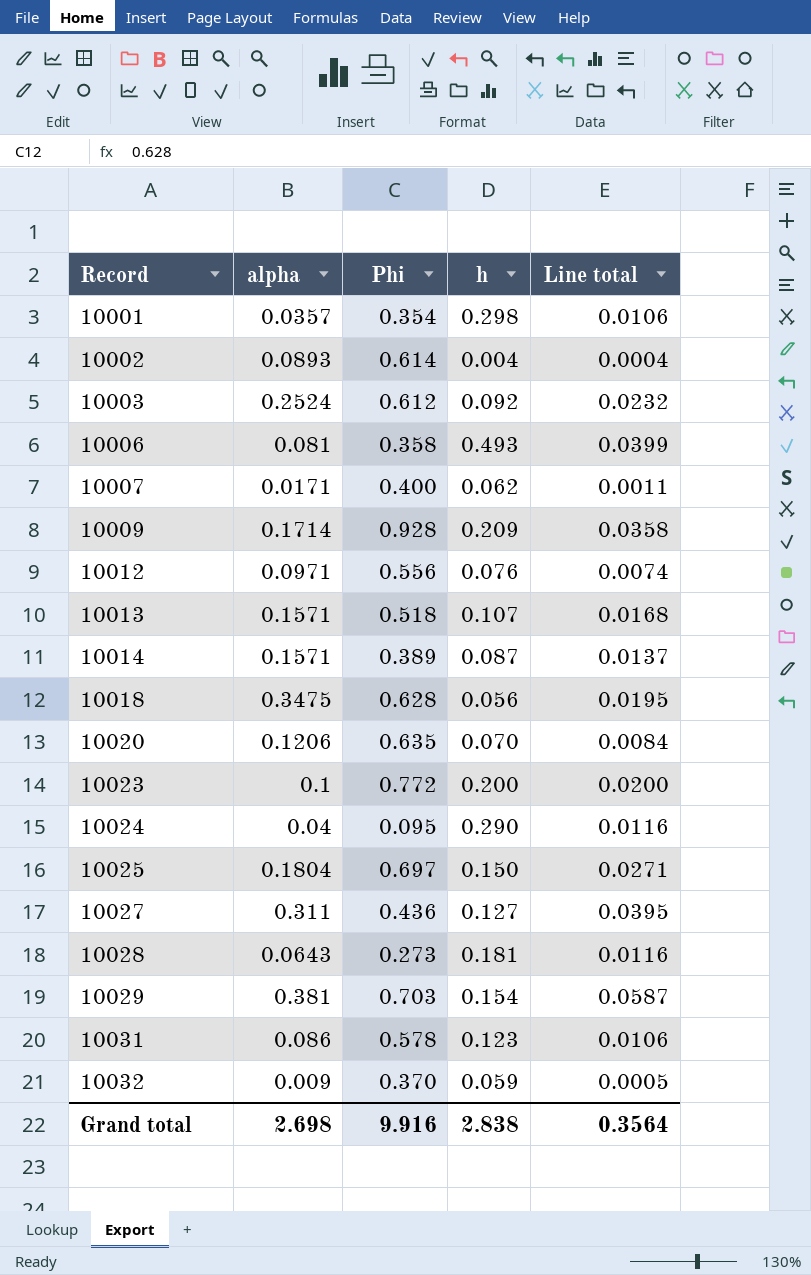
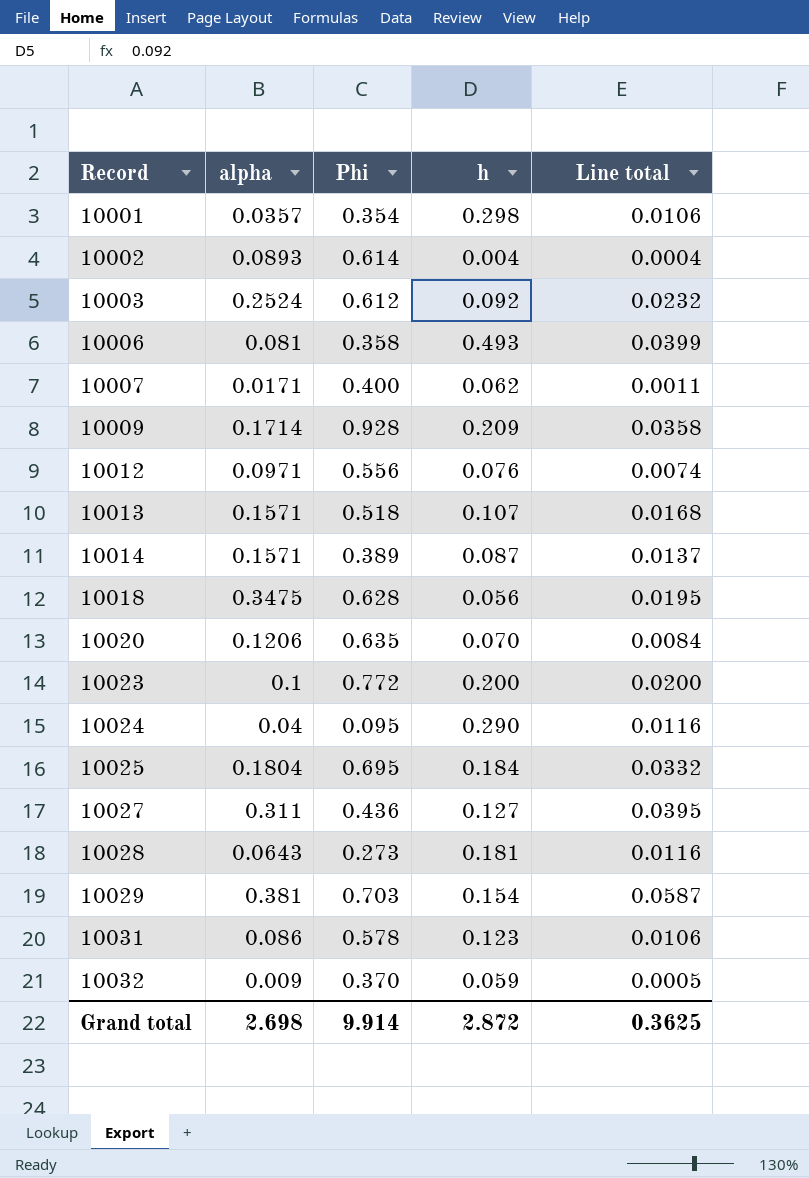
10025 | Phi: 0.697 -> 0.695
10025 | h: 0.150 -> 0.184
10025 | Line total: 0.0271 -> 0.0332
Grand total | Phi: 9.916 -> 9.914
Grand total | h: 2.838 -> 2.872
Grand total | Line total: 0.3564 -> 0.3625

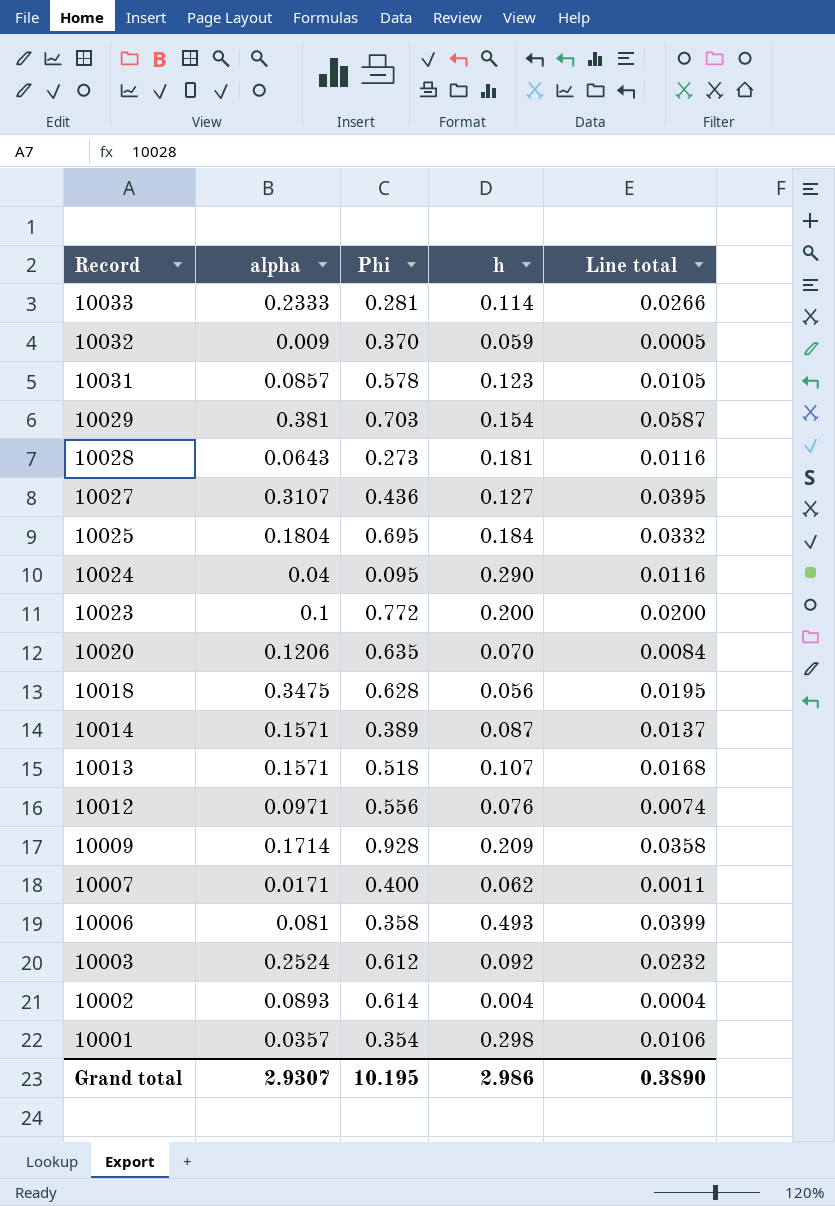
row order: Record ascending -> Record descending
row 10033: none -> 0.2333 | 0.281 | 0.114 | 0.0266
10031 | alpha: 0.086 -> 0.0857
10031 | Line total: 0.0106 -> 0.0105
10027 | alpha: 0.311 -> 0.3107
Grand total | alpha: 2.698 -> 2.9307
Grand total | Phi: 9.914 -> 10.195
Grand total | h: 2.872 -> 2.986
Grand total | Line total: 0.3625 -> 0.3890

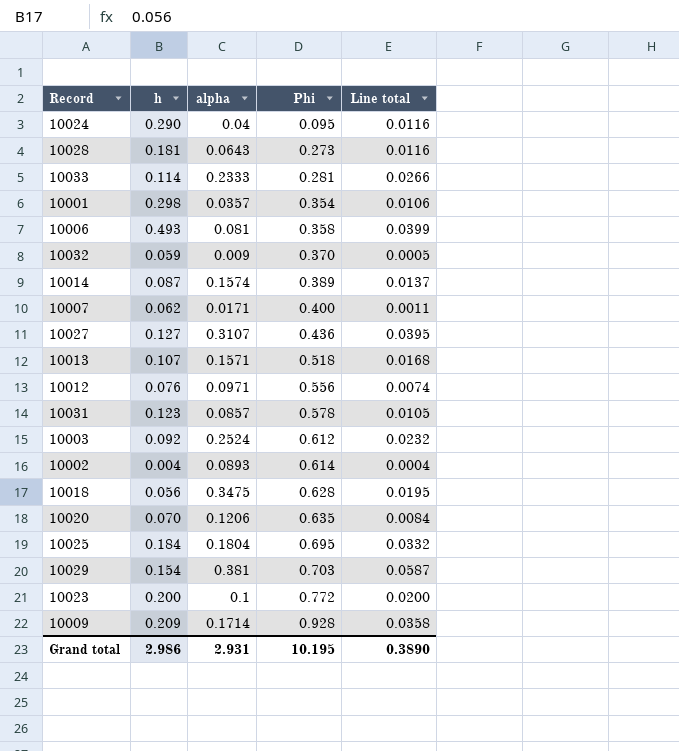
row order: Record descending -> Phi ascending
column h | position: 4 -> 2
10014 | alpha: 0.1571 -> 0.1574
Grand total | alpha: 2.9307 -> 2.931

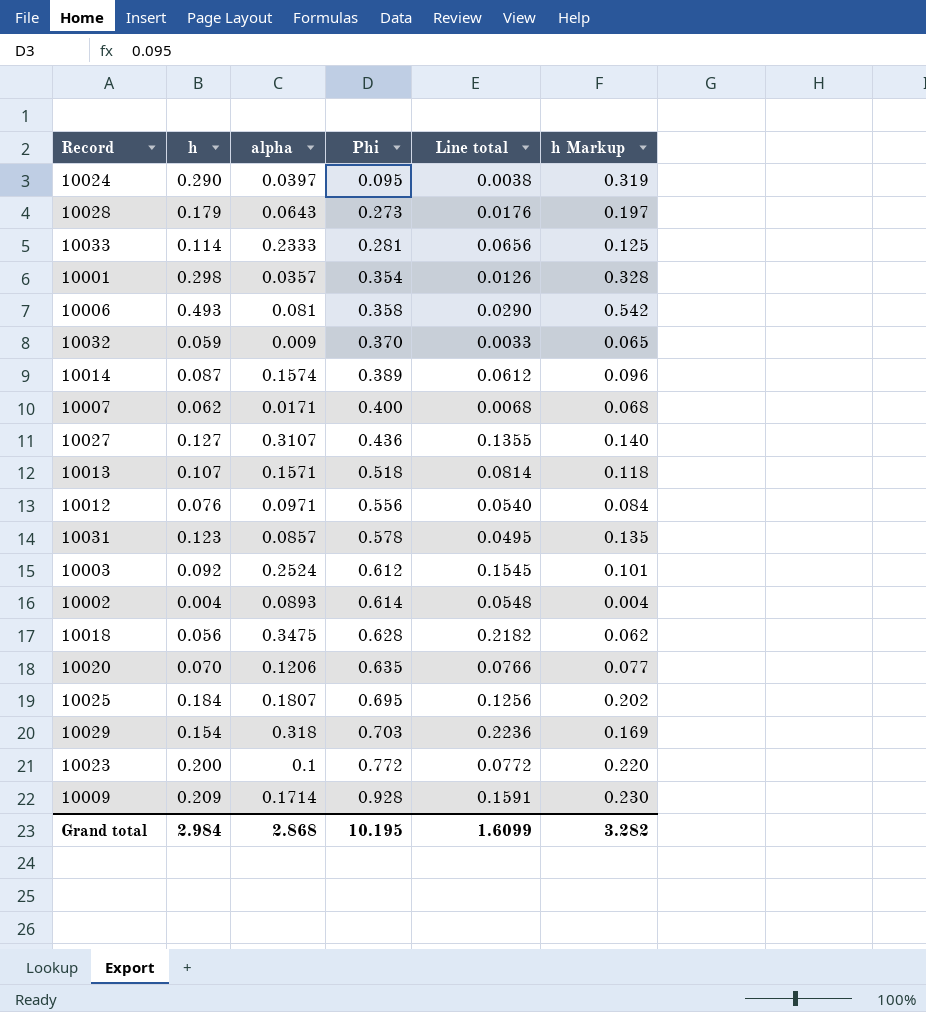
column Line total | formula: [h] * [alpha] -> [alpha] * [Phi]
column h Markup | formula: none -> [h] * 1.1
10024 | alpha: 0.04 -> 0.0397
10028 | h: 0.181 -> 0.179
10025 | alpha: 0.1804 -> 0.1807
10029 | alpha: 0.381 -> 0.318
Grand total | h: 2.986 -> 2.984
Grand total | alpha: 2.931 -> 2.868
Grand total | Line total: 0.3890 -> 1.6099

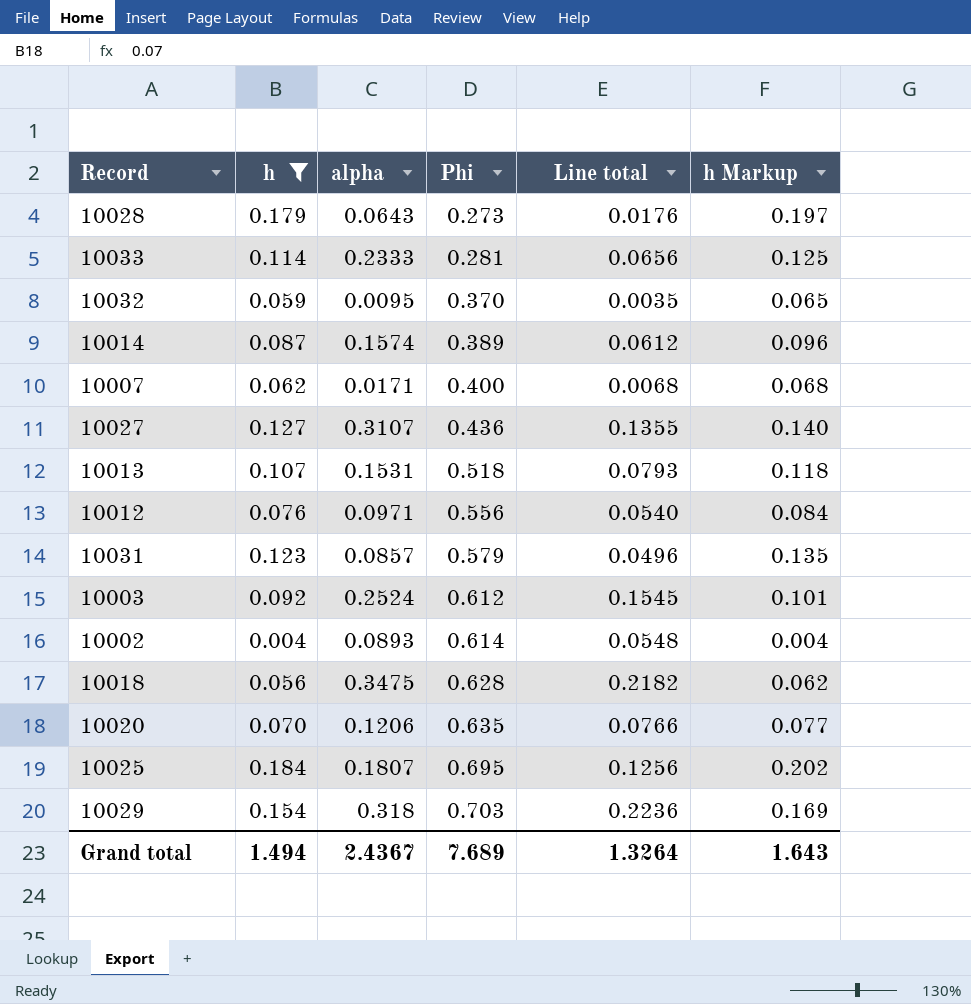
filter: none -> h <= 0.184
10032 | alpha: 0.009 -> 0.0095
10032 | Line total: 0.0033 -> 0.0035
10013 | alpha: 0.1571 -> 0.1531
10013 | Line total: 0.0814 -> 0.0793
10031 | Phi: 0.578 -> 0.579
10031 | Line total: 0.0495 -> 0.0496
Grand total | h: 2.984 -> 1.494
Grand total | alpha: 2.868 -> 2.4367
Grand total | Phi: 10.195 -> 7.689
Grand total | Line total: 1.6099 -> 1.3264
Grand total | h Markup: 3.282 -> 1.643

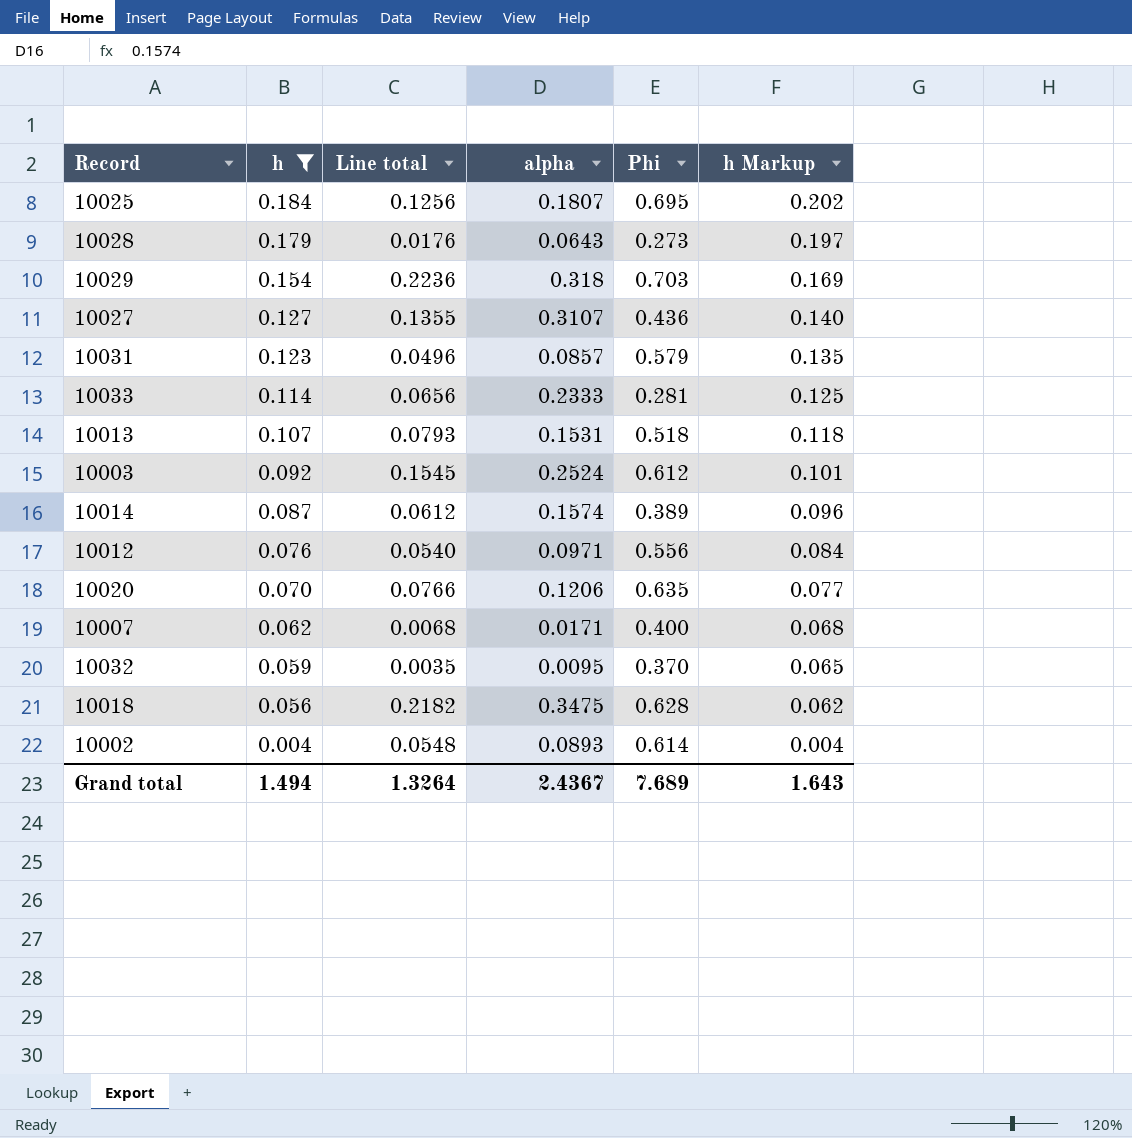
row order: Phi ascending -> h descending
column Line total | position: 5 -> 3

